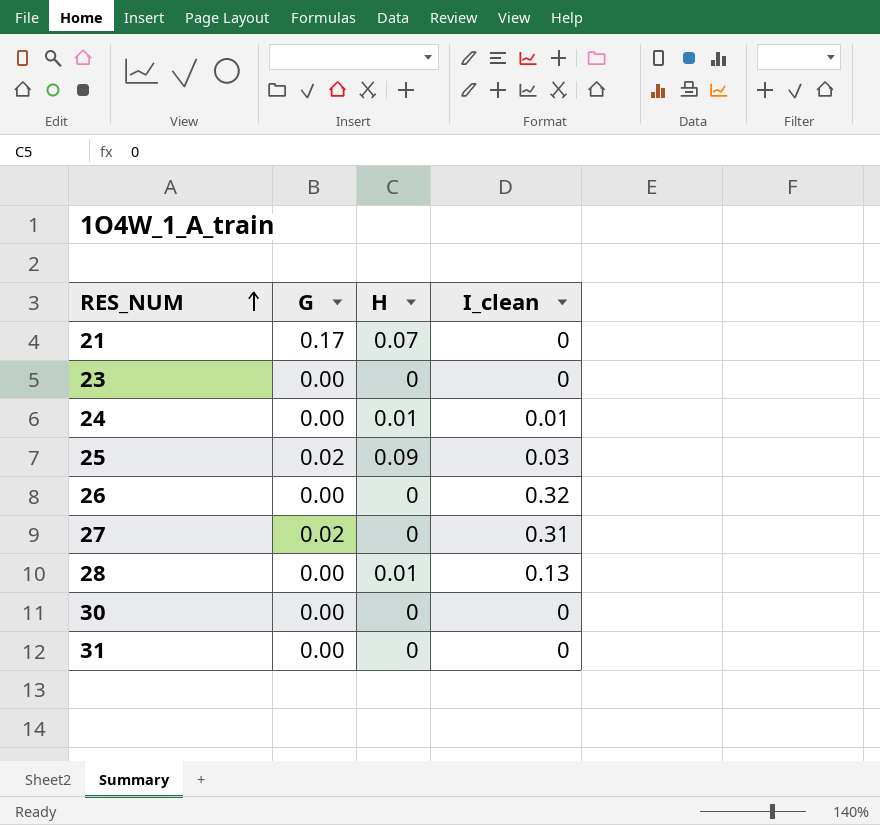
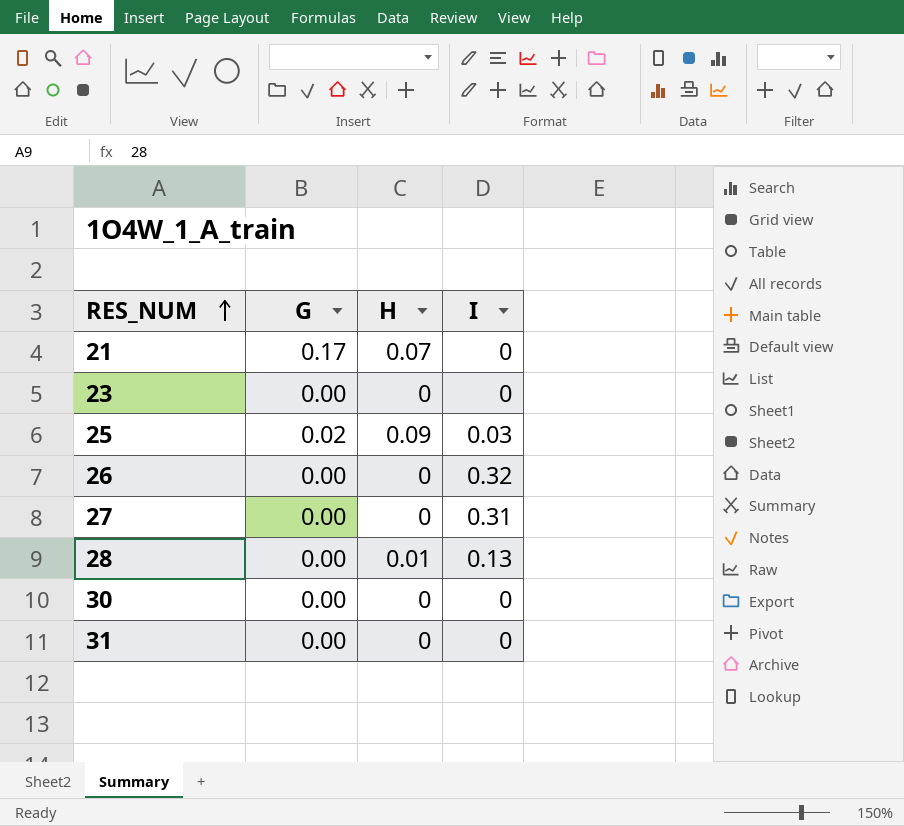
column name: I_clean -> I
row 24: 0.00 | 0.01 | 0.01 -> none
27 | G: 0.02 -> 0.00

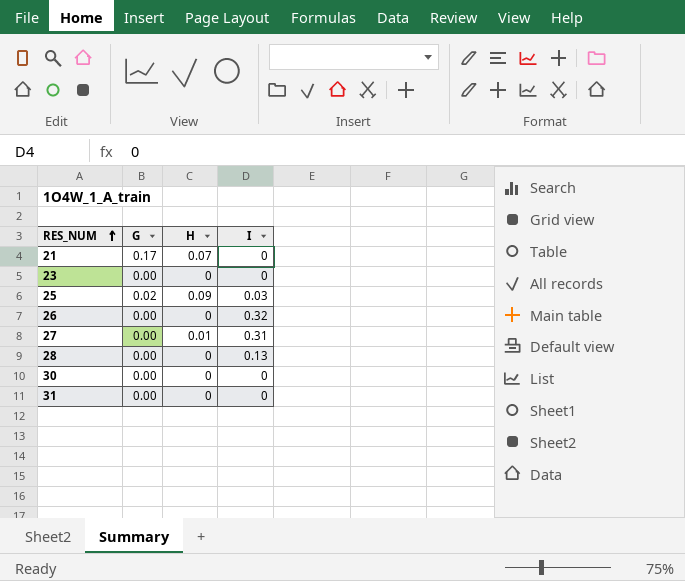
27 | H: 0 -> 0.01
28 | H: 0.01 -> 0

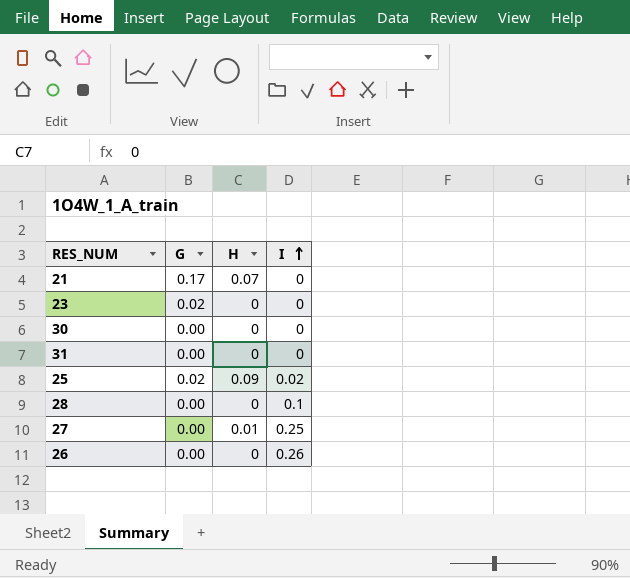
row order: RES_NUM ascending -> I ascending
23 | G: 0.00 -> 0.02
25 | I: 0.03 -> 0.02
28 | I: 0.13 -> 0.1
27 | I: 0.31 -> 0.25
26 | I: 0.32 -> 0.26

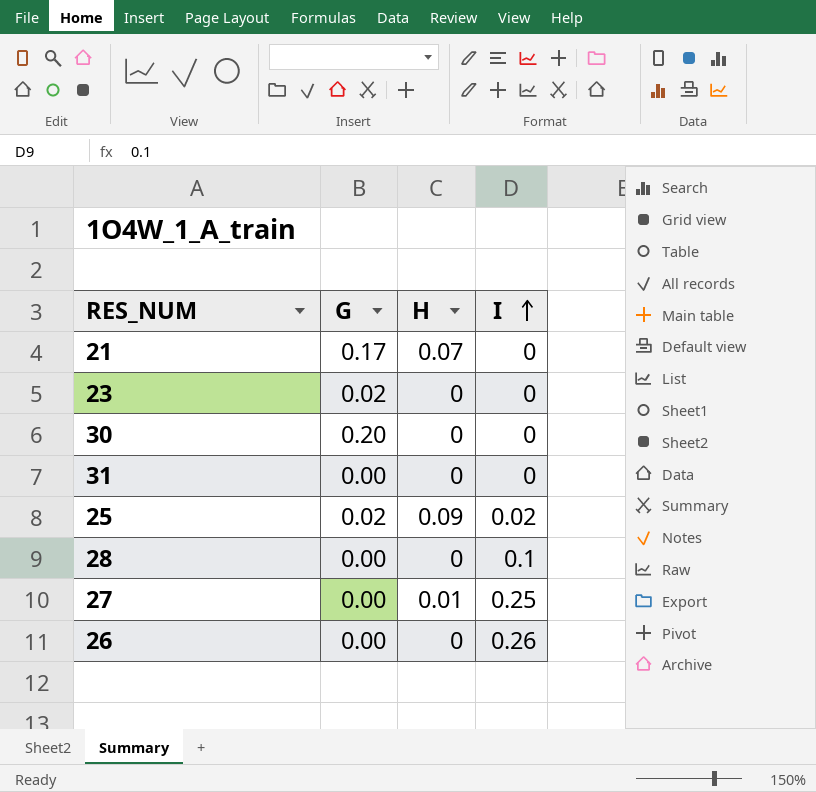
30 | G: 0.00 -> 0.20

